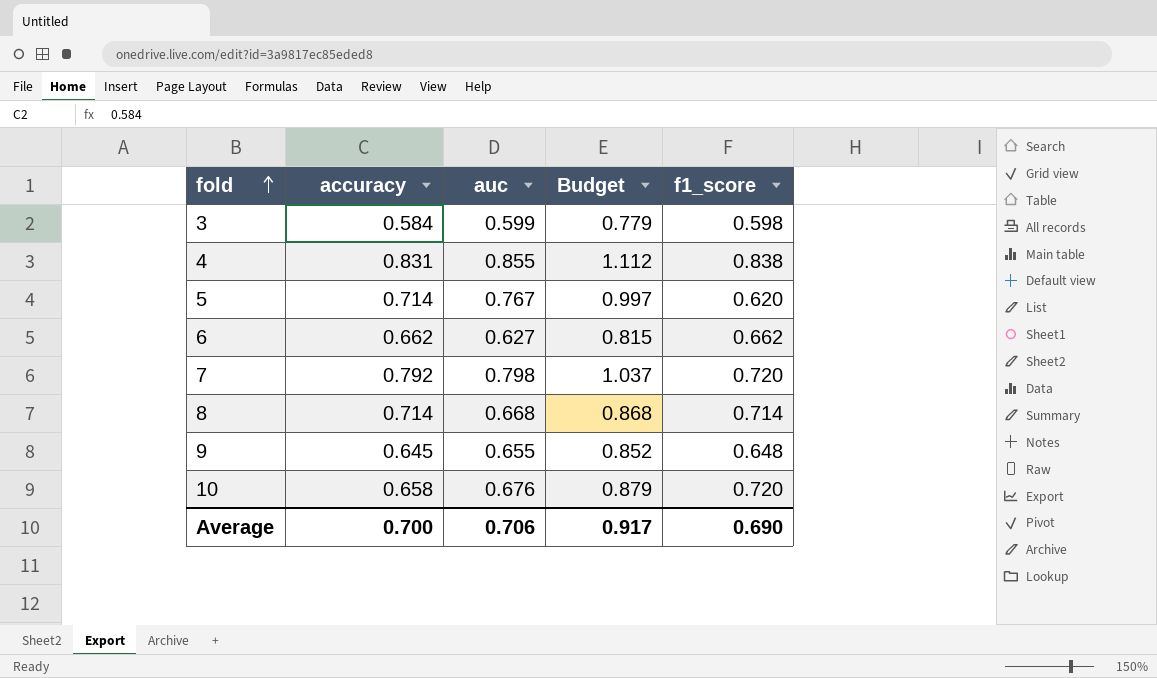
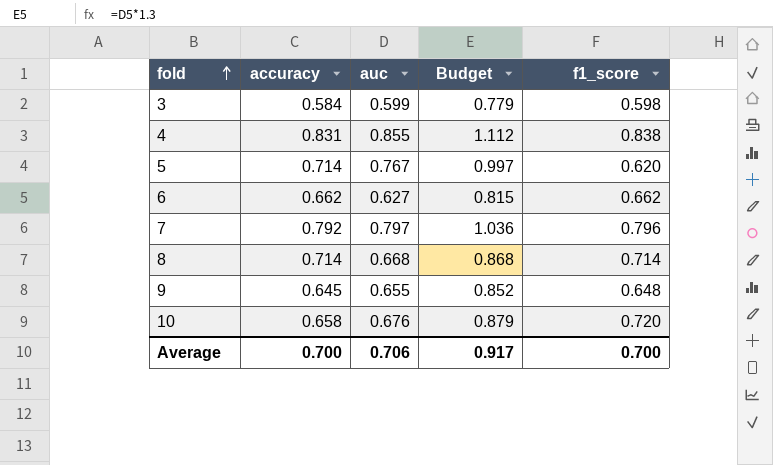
7 | auc: 0.798 -> 0.797
7 | Budget: 1.037 -> 1.036
7 | f1_score: 0.720 -> 0.796
Average | f1_score: 0.690 -> 0.700

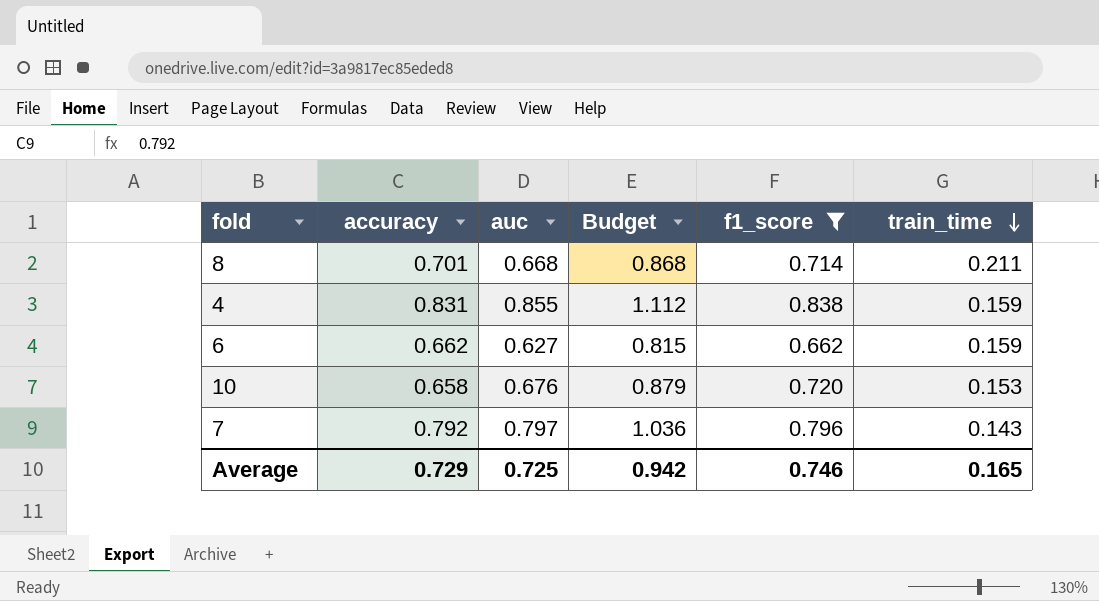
filter: none -> f1_score >= 0.662
row order: fold ascending -> train_time descending
column train_time | position: none -> 6
8 | accuracy: 0.714 -> 0.701
Average | accuracy: 0.700 -> 0.729
Average | auc: 0.706 -> 0.725
Average | Budget: 0.917 -> 0.942
Average | f1_score: 0.700 -> 0.746

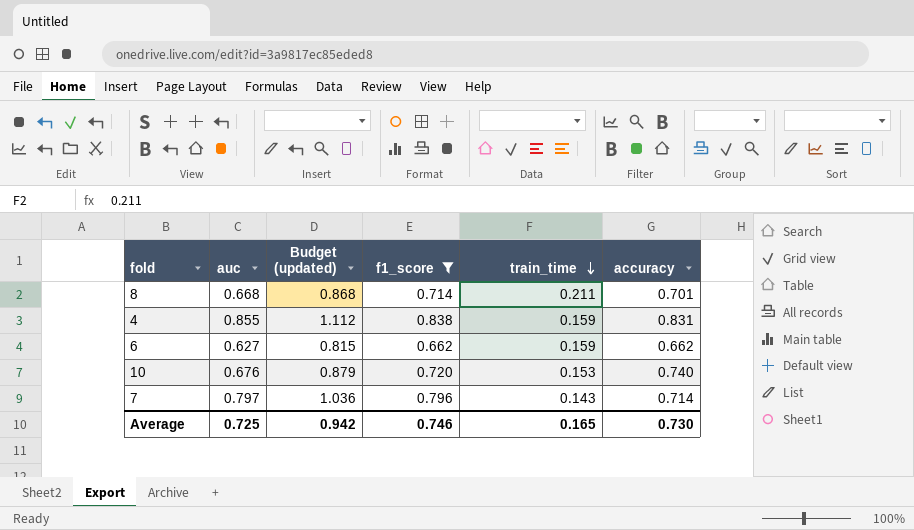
column name: Budget -> Budget (updated)
column accuracy | position: 2 -> 6
10 | accuracy: 0.658 -> 0.740
7 | accuracy: 0.792 -> 0.714
Average | accuracy: 0.729 -> 0.730

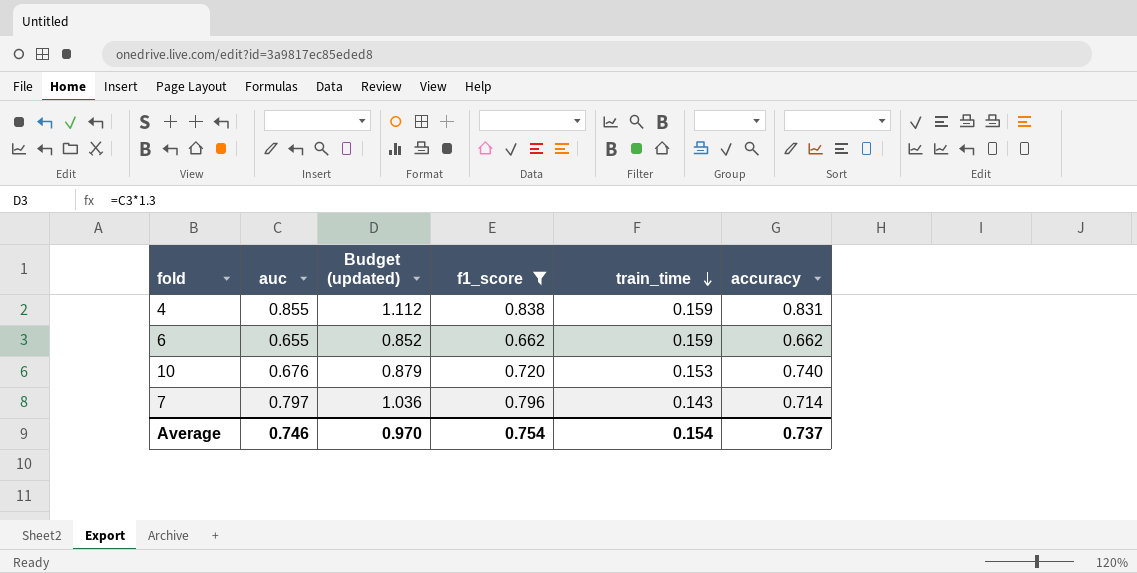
row 8: 0.668 | 0.868 | 0.714 | 0.211 | 0.701 -> none
6 | auc: 0.627 -> 0.655
6 | Budget (updated): 0.815 -> 0.852
Average | auc: 0.725 -> 0.746
Average | Budget (updated): 0.942 -> 0.970
Average | f1_score: 0.746 -> 0.754
Average | train_time: 0.165 -> 0.154
Average | accuracy: 0.730 -> 0.737

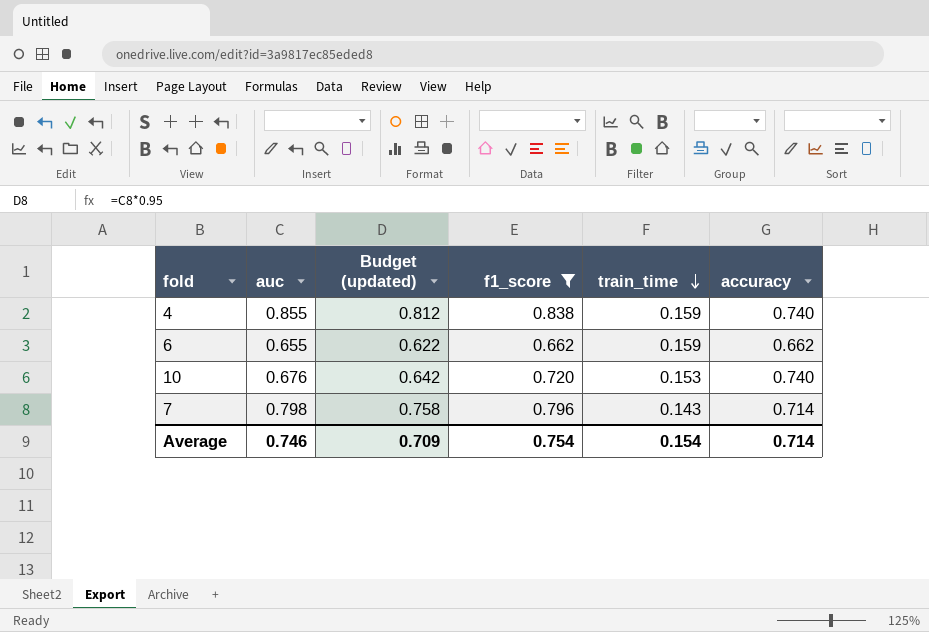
column Budget (updated) | formula: [auc] * 1.3 -> [auc] * 0.95
4 | accuracy: 0.831 -> 0.740
7 | auc: 0.797 -> 0.798
Average | Budget (updated): 0.970 -> 0.709
Average | accuracy: 0.737 -> 0.714

